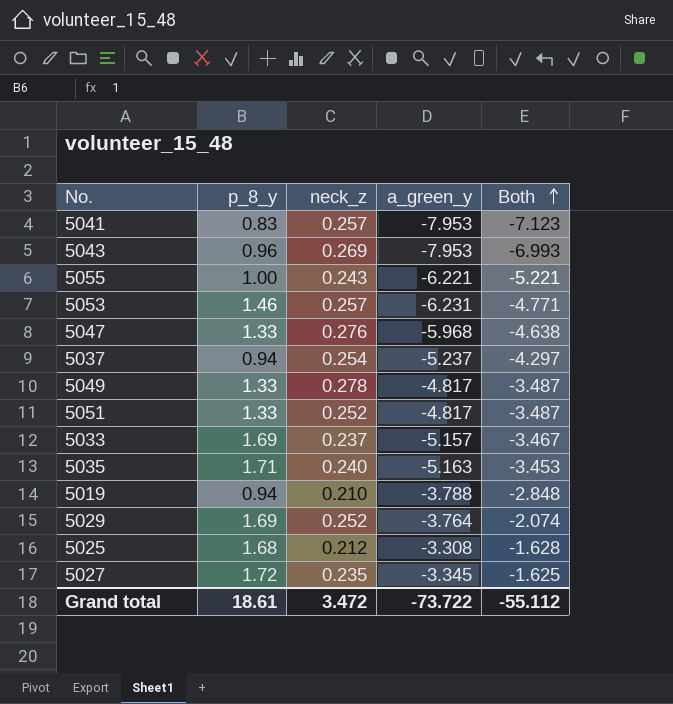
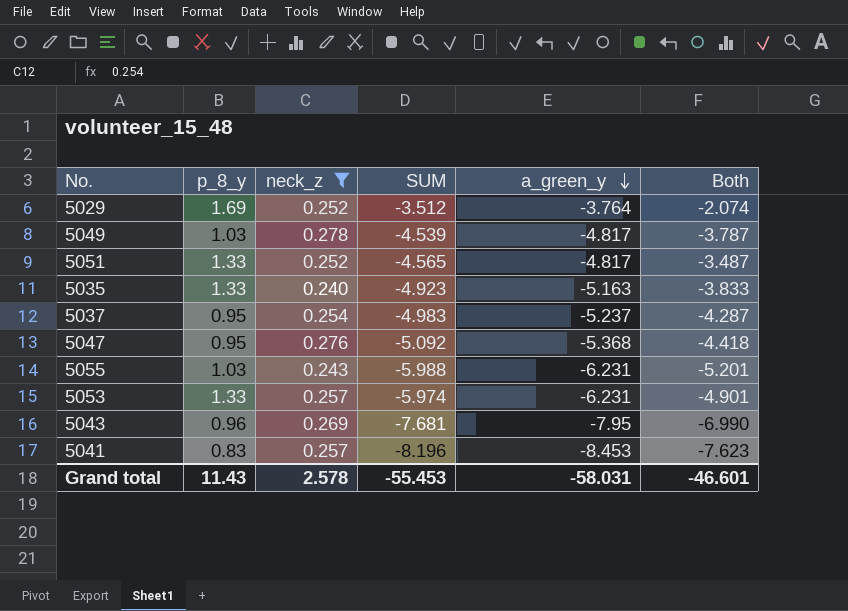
filter: none -> neck_z >= 0.240
row order: Both ascending -> a_green_y descending
column SUM | formula: none -> [neck_z] + [a_green_y]
5049 | p_8_y: 1.33 -> 1.03
5049 | Both: -3.487 -> -3.787
5035 | p_8_y: 1.71 -> 1.33
5035 | Both: -3.453 -> -3.833
5037 | p_8_y: 0.94 -> 0.95
5037 | Both: -4.297 -> -4.287
5047 | p_8_y: 1.33 -> 0.95
5047 | a_green_y: -5.968 -> -5.368
5047 | Both: -4.638 -> -4.418
5055 | p_8_y: 1.00 -> 1.03
5055 | a_green_y: -6.221 -> -6.231
5055 | Both: -5.221 -> -5.201
5053 | p_8_y: 1.46 -> 1.33
5053 | Both: -4.771 -> -4.901
5043 | a_green_y: -7.953 -> -7.95
5043 | Both: -6.993 -> -6.990
5041 | a_green_y: -7.953 -> -8.453
5041 | Both: -7.123 -> -7.623
Grand total | p_8_y: 18.61 -> 11.43
Grand total | neck_z: 3.472 -> 2.578
Grand total | a_green_y: -73.722 -> -58.031
Grand total | Both: -55.112 -> -46.601

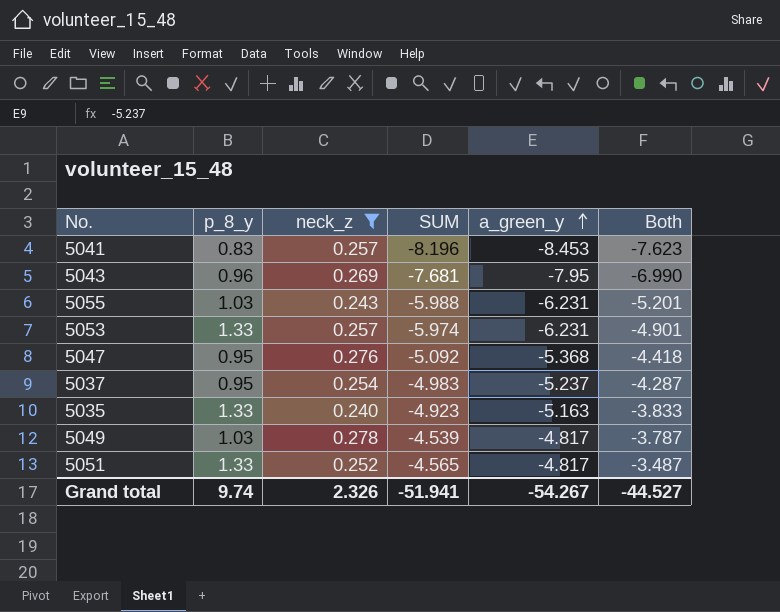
row order: a_green_y descending -> a_green_y ascending
row 5029: 1.69 | 0.252 | -3.512 | -3.764 | -2.074 -> none
Grand total | p_8_y: 11.43 -> 9.74
Grand total | neck_z: 2.578 -> 2.326
Grand total | SUM: -55.453 -> -51.941
Grand total | a_green_y: -58.031 -> -54.267
Grand total | Both: -46.601 -> -44.527

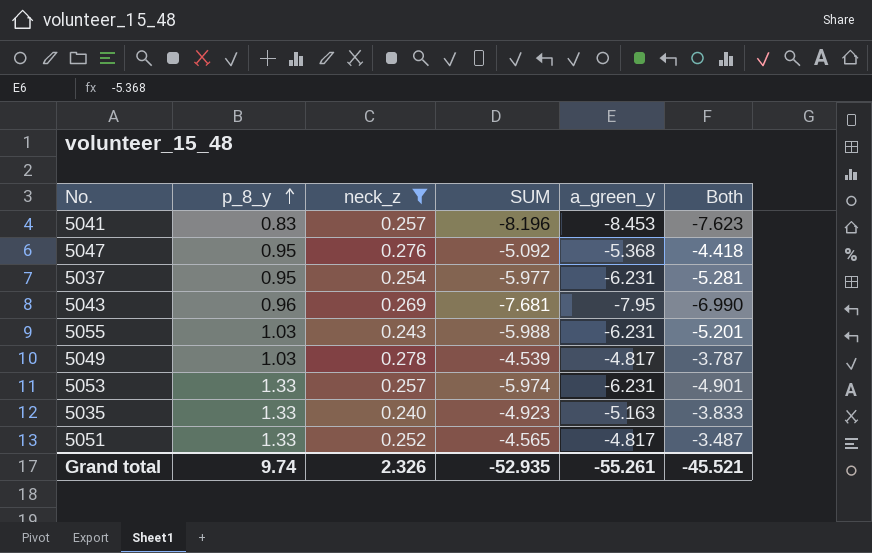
row order: a_green_y ascending -> p_8_y ascending
5037 | SUM: -4.983 -> -5.977
5037 | a_green_y: -5.237 -> -6.231
5037 | Both: -4.287 -> -5.281
Grand total | SUM: -51.941 -> -52.935
Grand total | a_green_y: -54.267 -> -55.261
Grand total | Both: -44.527 -> -45.521

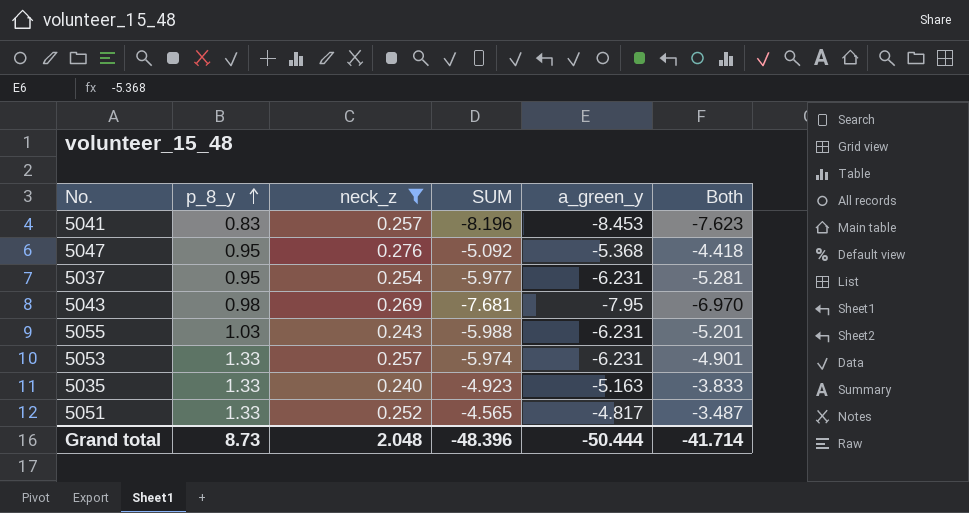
row 5049: 1.03 | 0.278 | -4.539 | -4.817 | -3.787 -> none
5043 | p_8_y: 0.96 -> 0.98
5043 | Both: -6.990 -> -6.970
Grand total | p_8_y: 9.74 -> 8.73
Grand total | neck_z: 2.326 -> 2.048
Grand total | SUM: -52.935 -> -48.396
Grand total | a_green_y: -55.261 -> -50.444
Grand total | Both: -45.521 -> -41.714

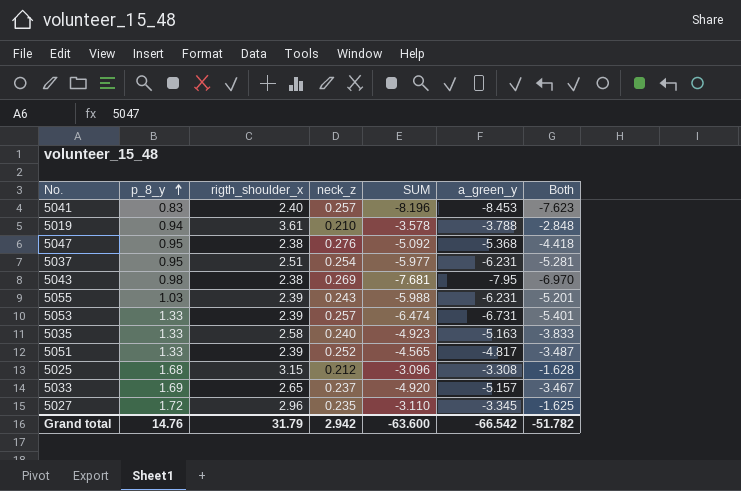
filter: neck_z >= 0.240 -> none
column rigth_shoulder_x | position: none -> 3
5053 | SUM: -5.974 -> -6.474
5053 | a_green_y: -6.231 -> -6.731
5053 | Both: -4.901 -> -5.401
Grand total | p_8_y: 8.73 -> 14.76
Grand total | neck_z: 2.048 -> 2.942
Grand total | SUM: -48.396 -> -63.600
Grand total | a_green_y: -50.444 -> -66.542
Grand total | Both: -41.714 -> -51.782

